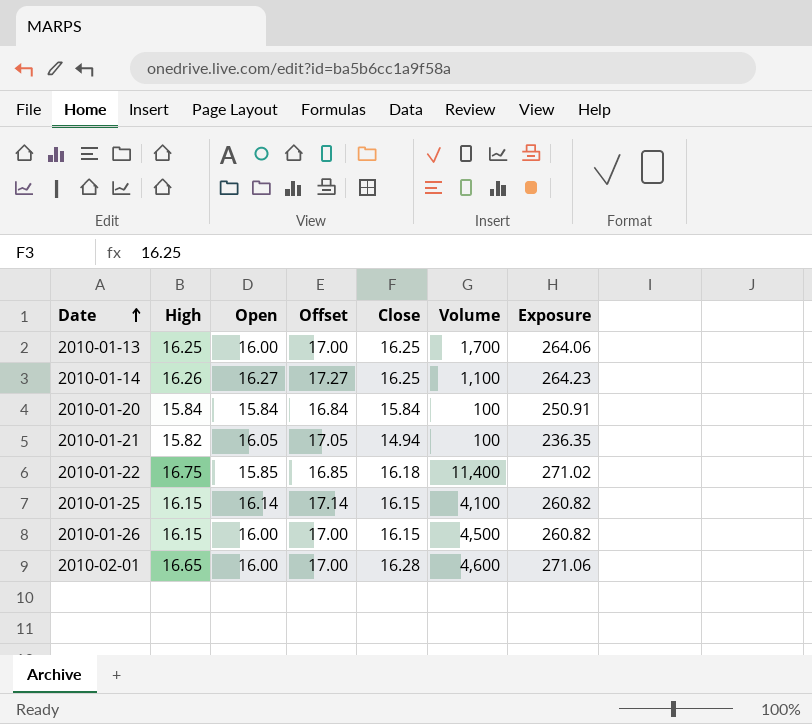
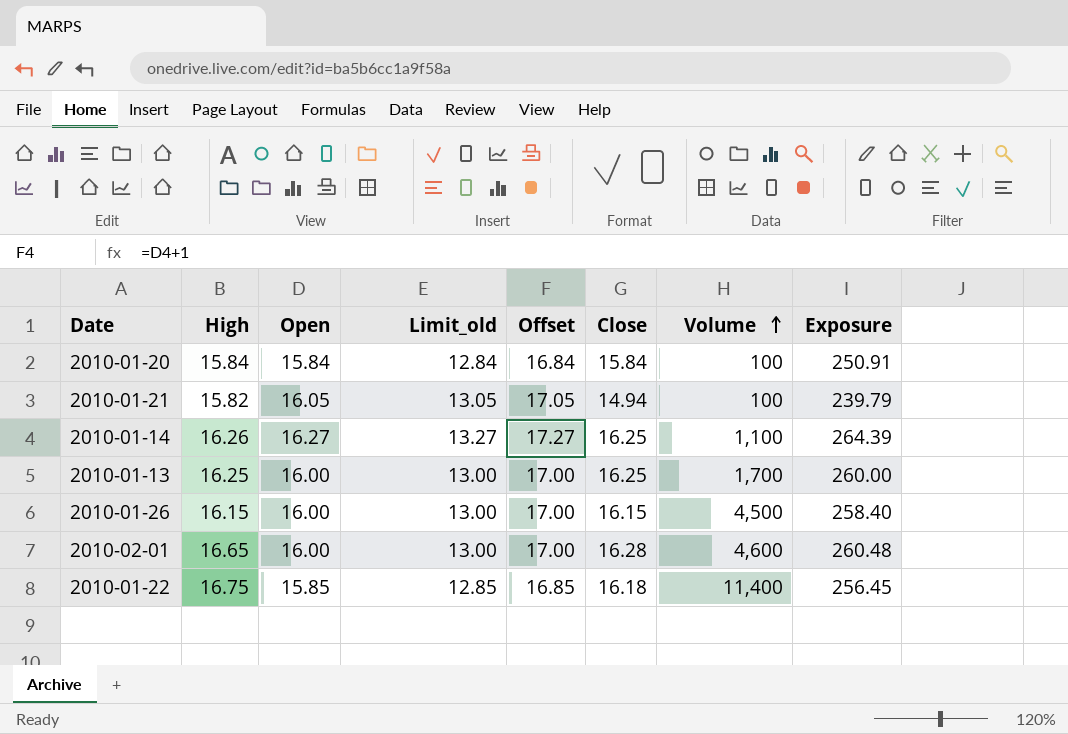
row order: Date ascending -> Volume ascending
column Limit_old | formula: none -> [Open] - 3
column Exposure | formula: [High] * [Close] -> [Open] * [Close]
row 2010-01-25: 16.15 | 16.14 | 17.14 | 16.15 | 4,100 | 260.82 -> none

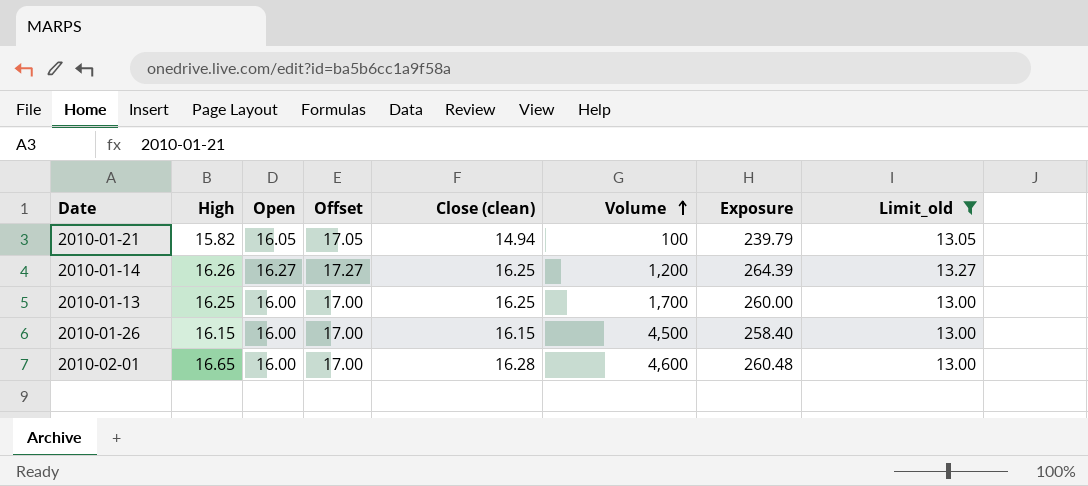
filter: none -> Limit_old >= 13.00
column name: Close -> Close (clean)
column Limit_old | position: 4 -> 8
2010-01-14 | Volume: 1,100 -> 1,200

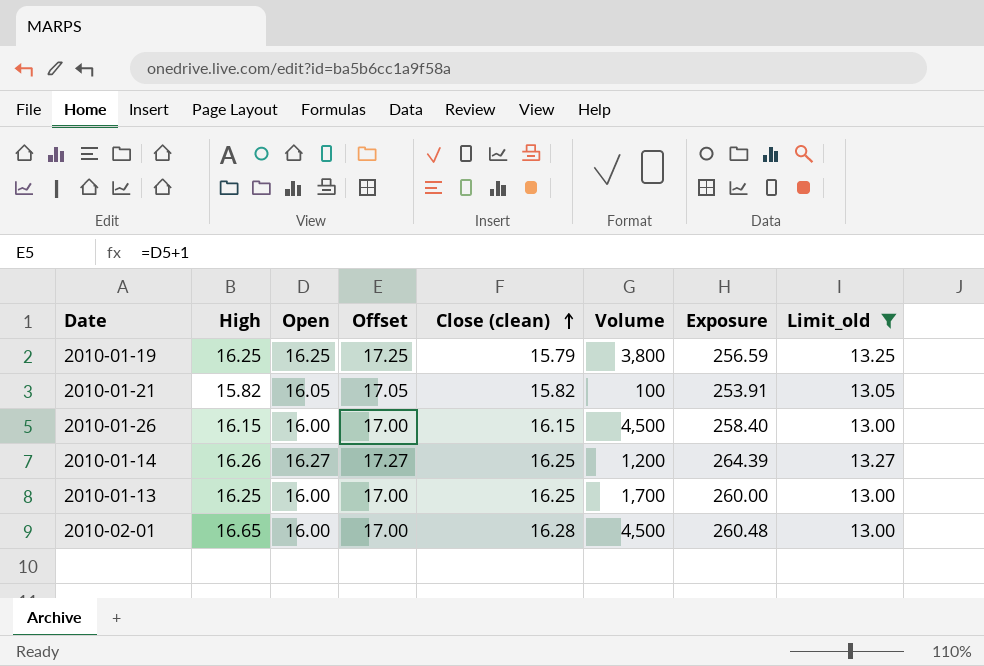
row order: Volume ascending -> Close (clean) ascending
row 2010-01-19: none -> 16.25 | 16.25 | 17.25 | 15.79 | 3,800 | 256.59 | 13.25
2010-01-21 | Close (clean): 14.94 -> 15.82
2010-01-21 | Exposure: 239.79 -> 253.91
2010-02-01 | Volume: 4,600 -> 4,500

